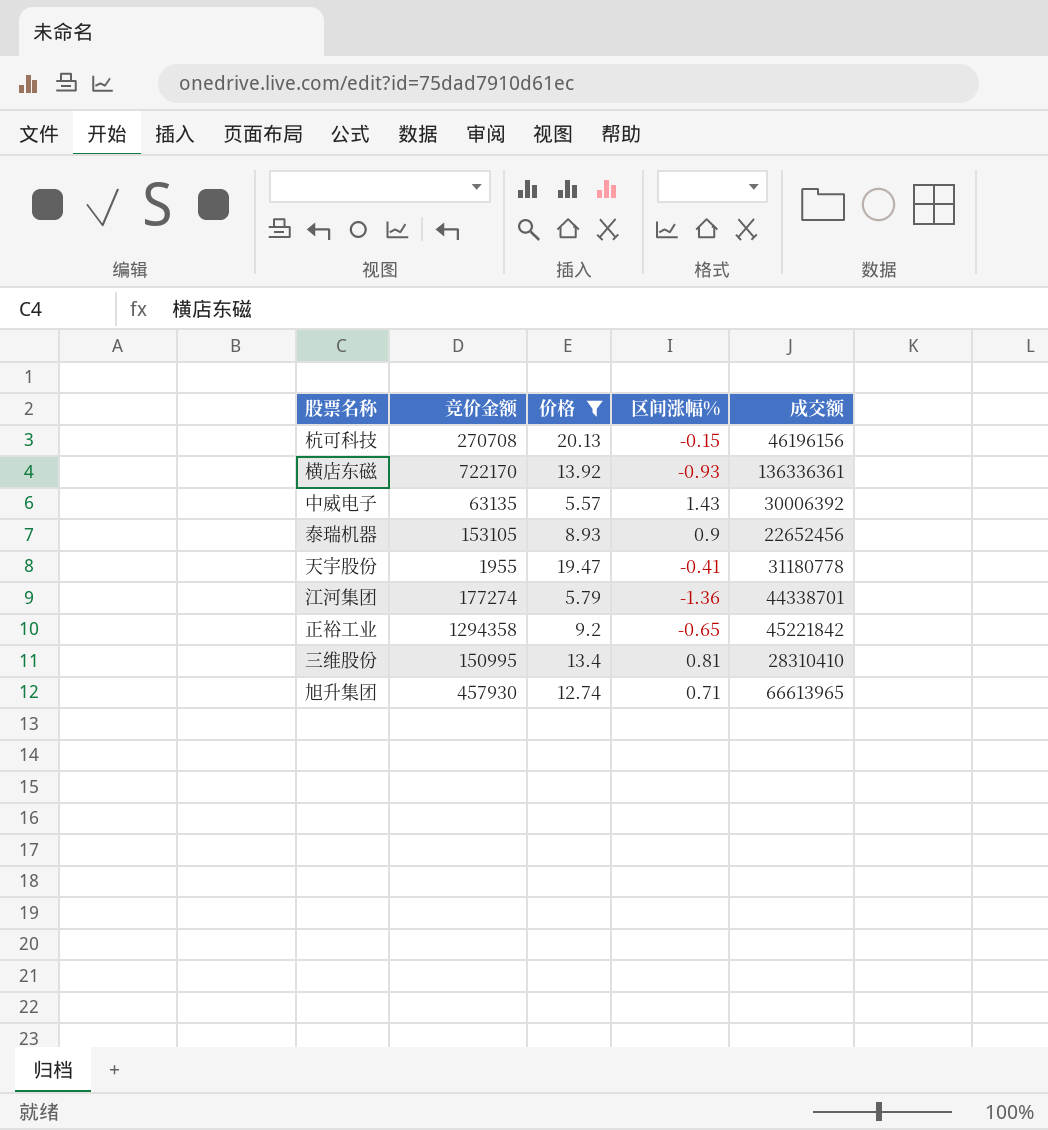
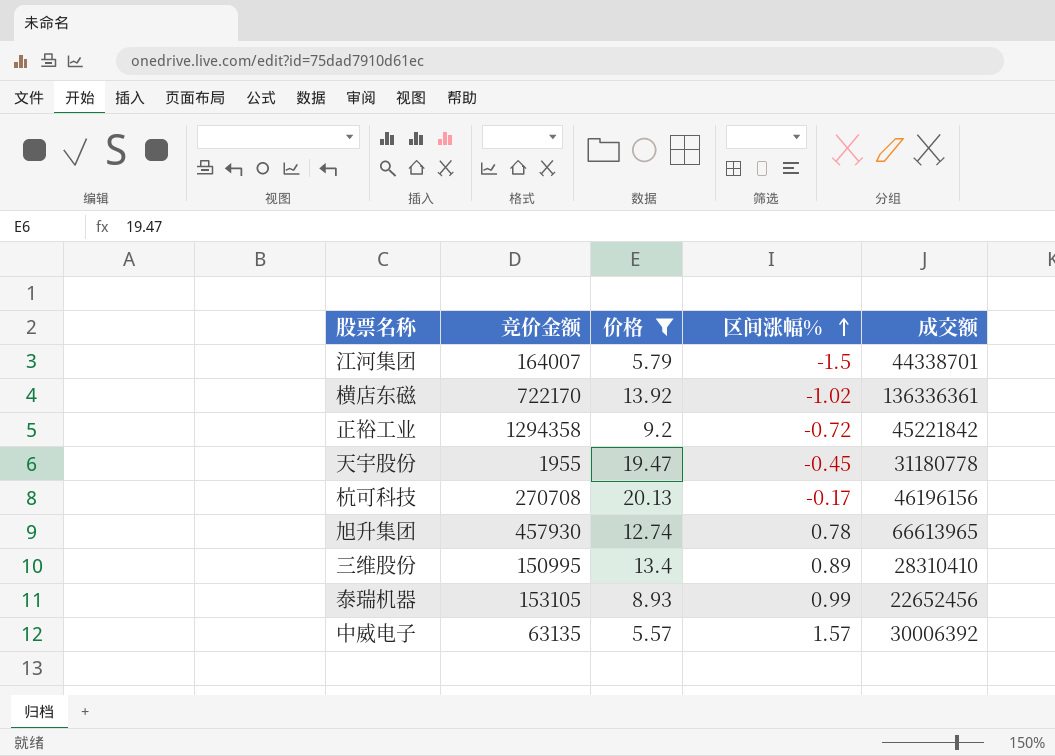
row order: none -> 区间涨幅% ascending
江河集团 | 竞价金额: 177274 -> 164007
江河集团 | 区间涨幅%: -1.36 -> -1.5
横店东磁 | 区间涨幅%: -0.93 -> -1.02
正裕工业 | 区间涨幅%: -0.65 -> -0.72
天宇股份 | 区间涨幅%: -0.41 -> -0.45
杭可科技 | 区间涨幅%: -0.15 -> -0.17
旭升集团 | 区间涨幅%: 0.71 -> 0.78
三维股份 | 区间涨幅%: 0.81 -> 0.89
泰瑞机器 | 区间涨幅%: 0.9 -> 0.99
中威电子 | 区间涨幅%: 1.43 -> 1.57

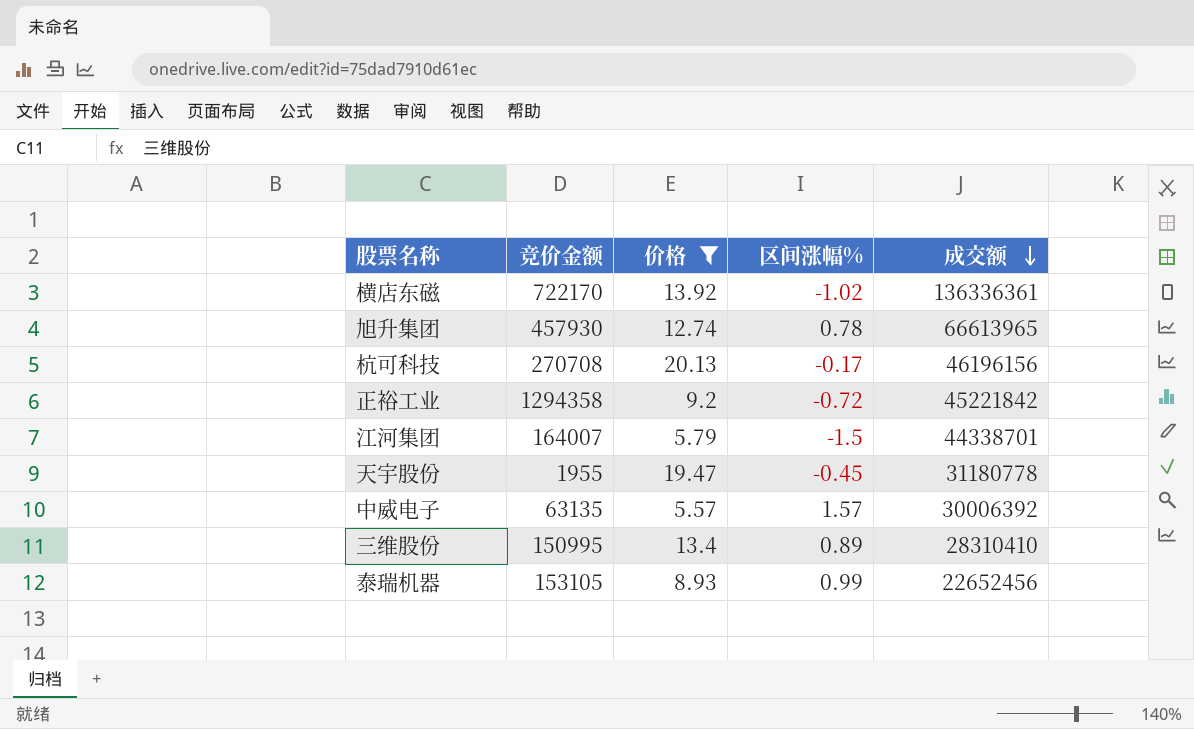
row order: 区间涨幅% ascending -> 成交额 descending

